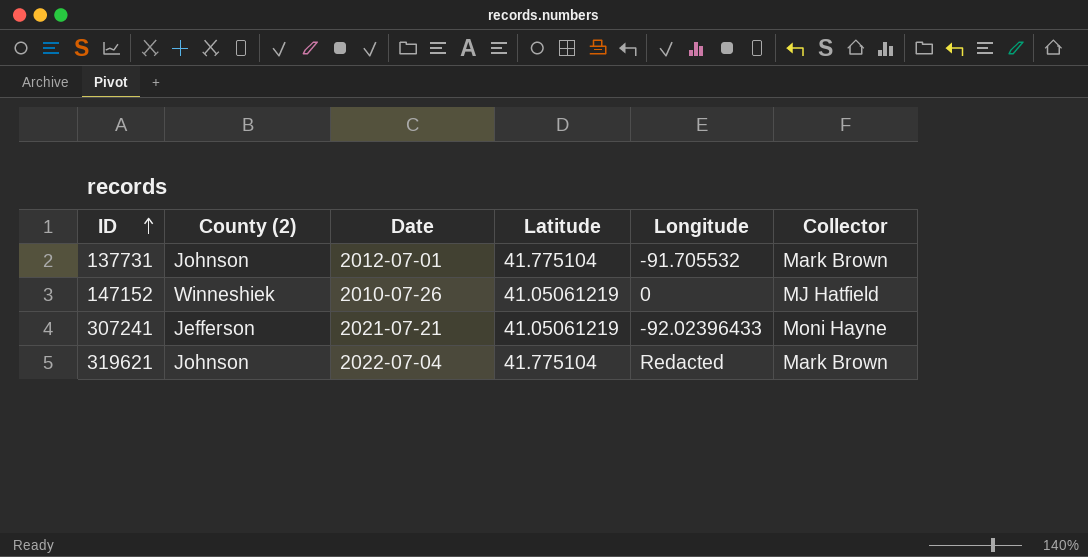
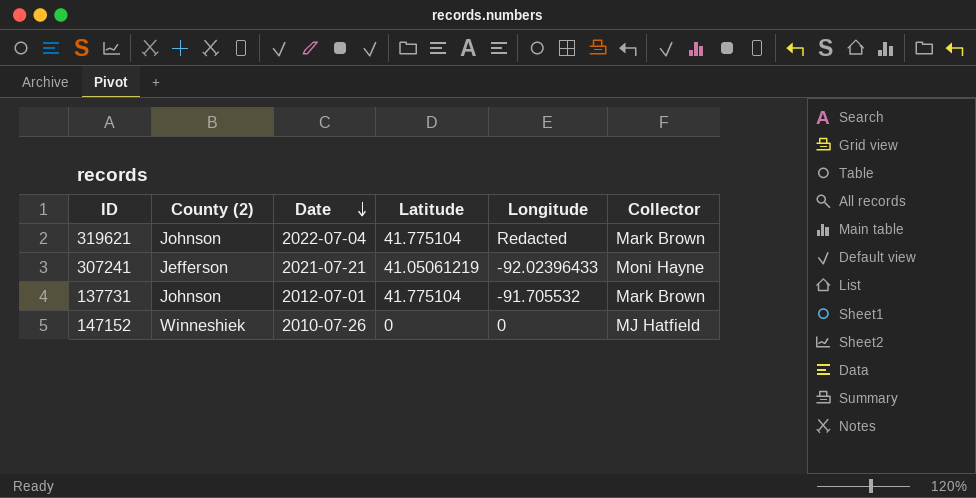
row order: ID ascending -> Date descending
147152 | Latitude: 41.05061219 -> 0

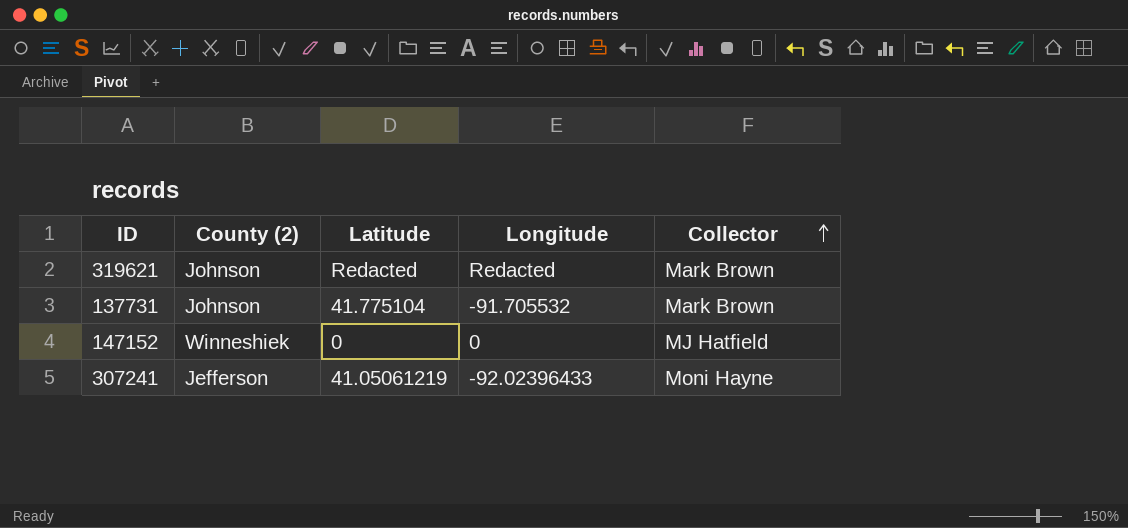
row order: Date descending -> Collector ascending
column Date | position: 3 -> none
319621 | Latitude: 41.775104 -> Redacted

